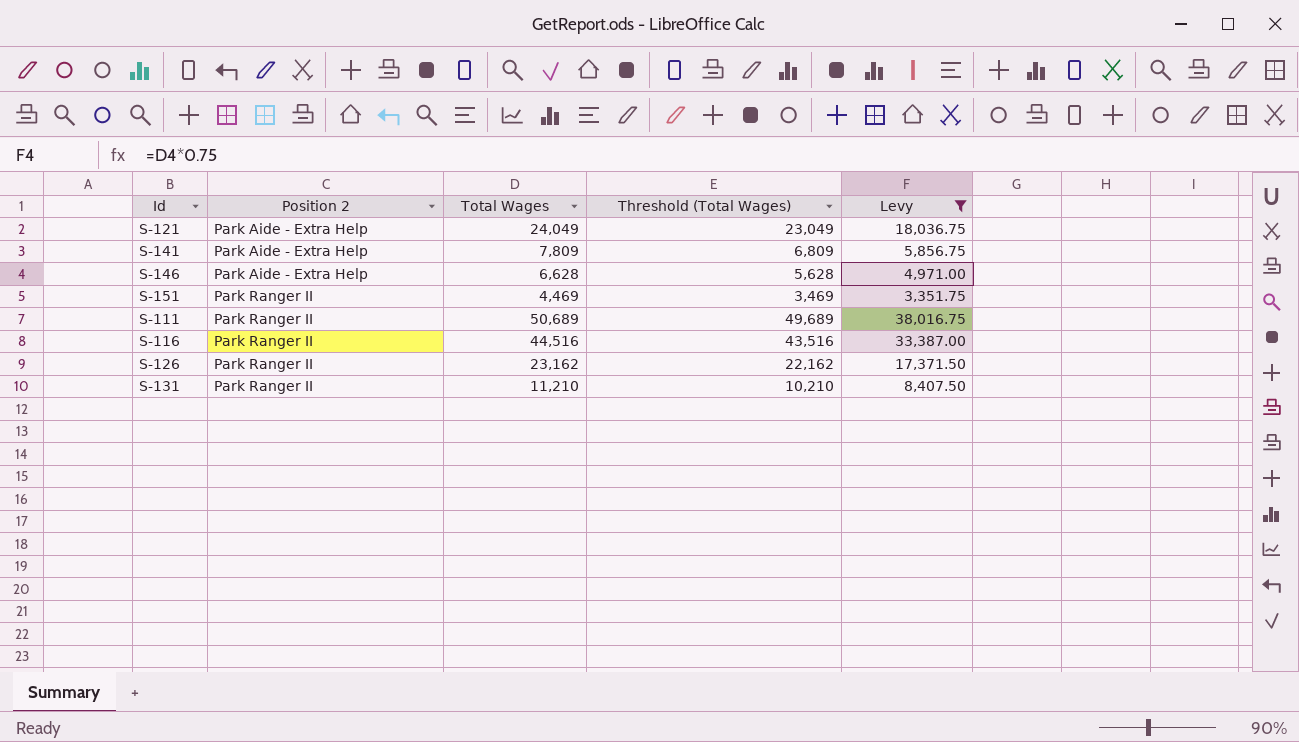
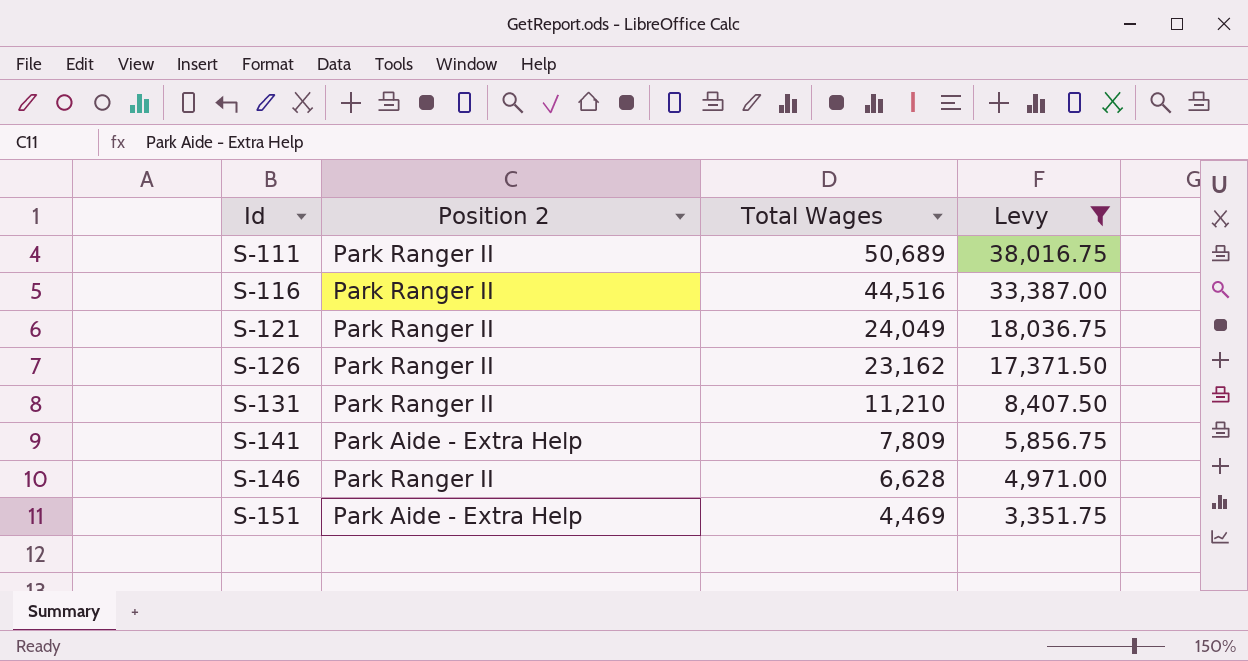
row order: Position 2 ascending -> Id ascending
column Threshold (Total Wages) | formula: [Total Wages] - 1000 -> none
S-121 | Position 2: Park Aide - Extra Help -> Park Ranger II
S-146 | Position 2: Park Aide - Extra Help -> Park Ranger II
S-151 | Position 2: Park Ranger II -> Park Aide - Extra Help

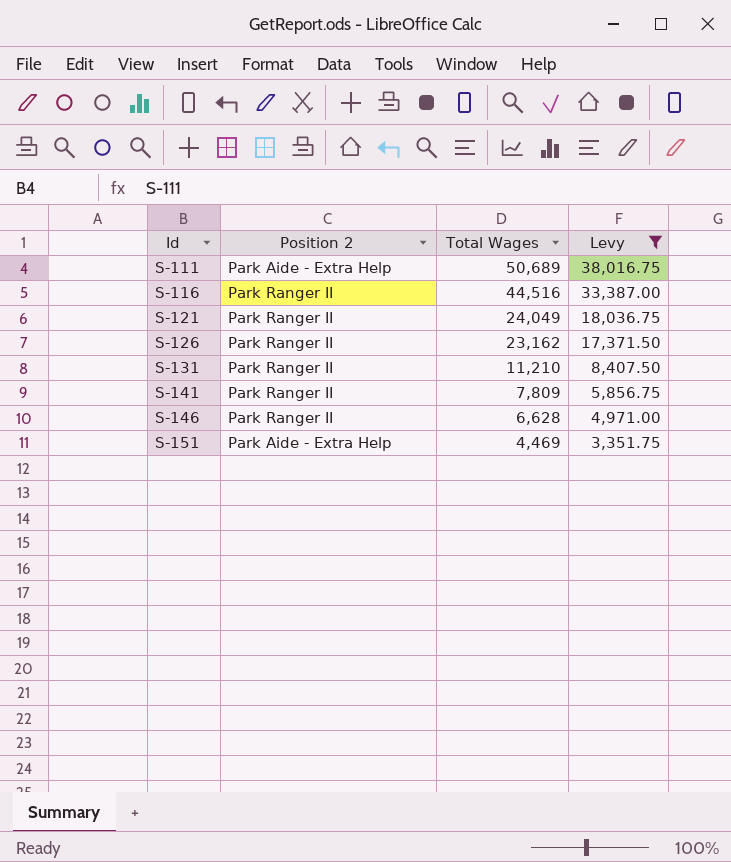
S-111 | Position 2: Park Ranger II -> Park Aide - Extra Help
S-141 | Position 2: Park Aide - Extra Help -> Park Ranger II

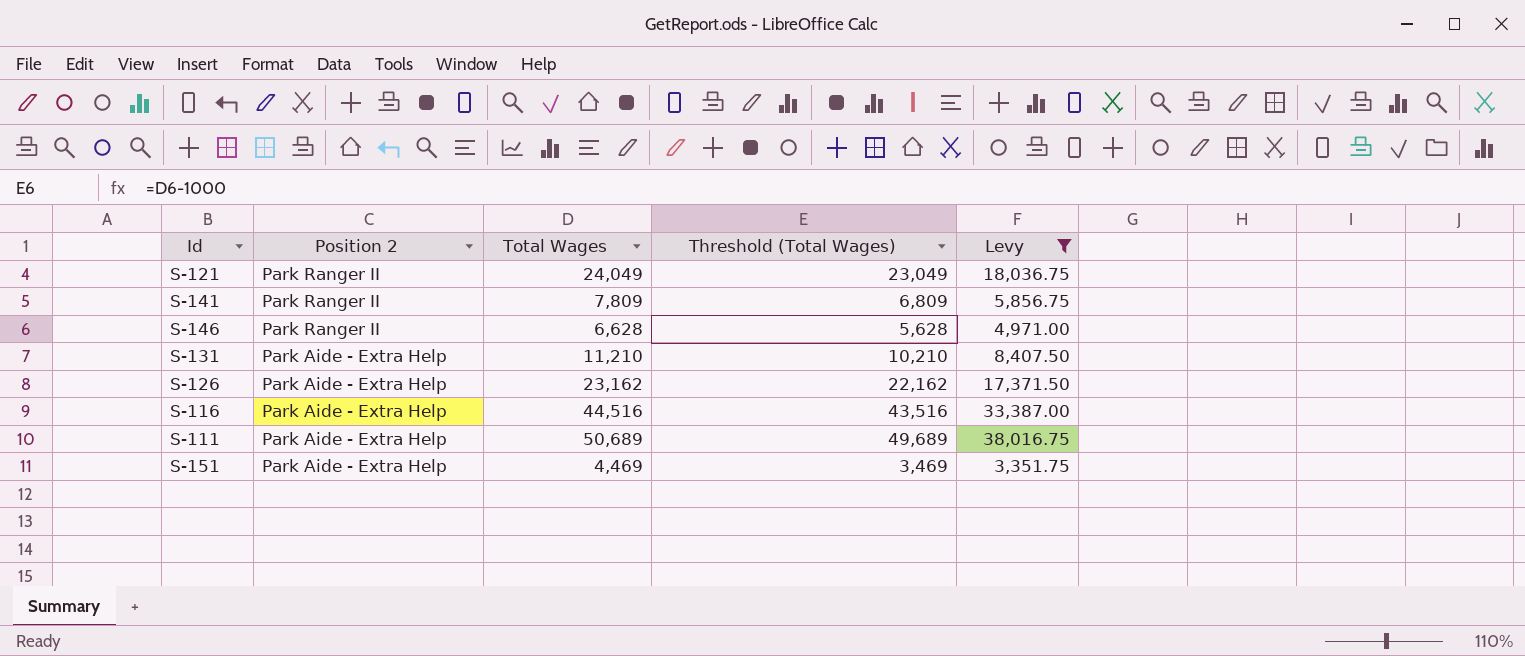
row order: Id ascending -> Position 2 descending
column Threshold (Total Wages) | formula: none -> [Total Wages] - 1000
S-131 | Position 2: Park Ranger II -> Park Aide - Extra Help
S-126 | Position 2: Park Ranger II -> Park Aide - Extra Help
S-116 | Position 2: Park Ranger II -> Park Aide - Extra Help

